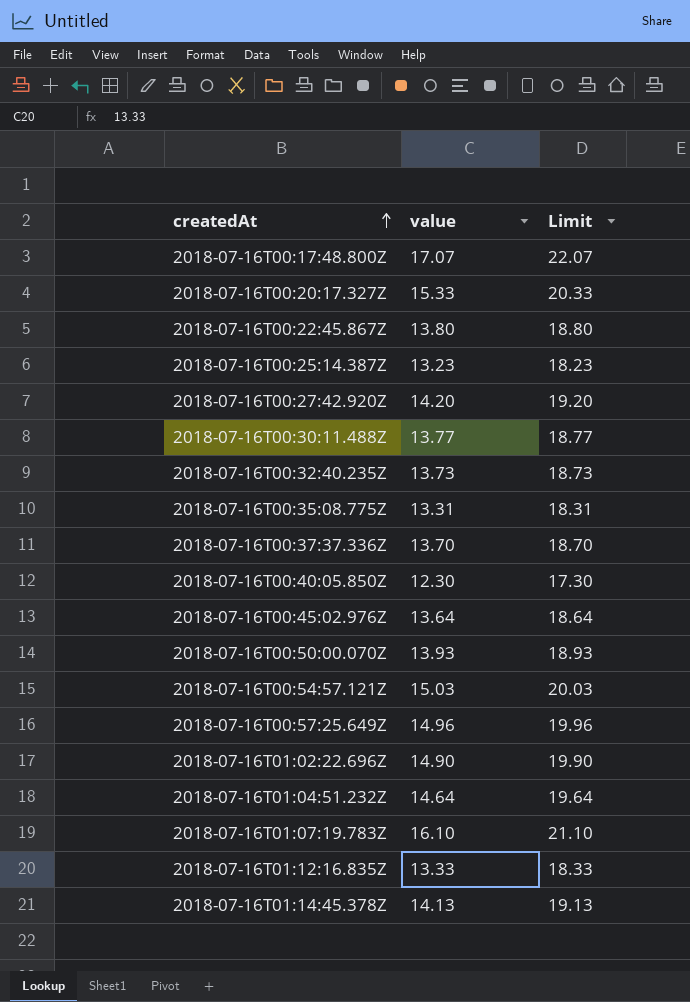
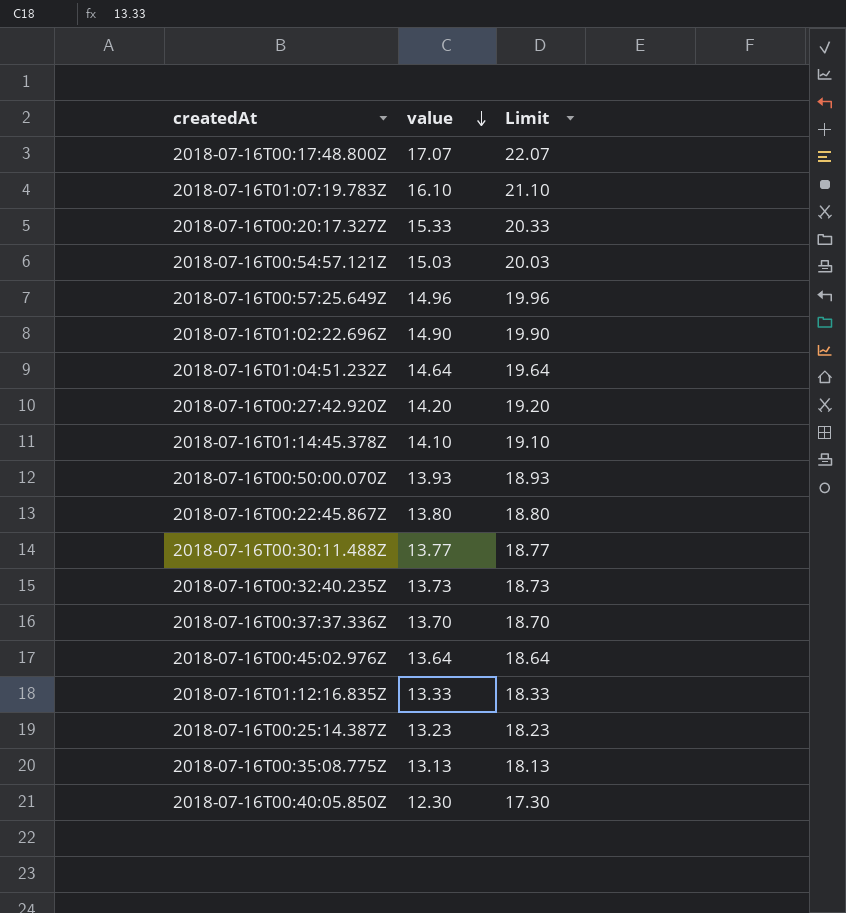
row order: createdAt ascending -> value descending
2018-07-16T01:14:45.378Z | value: 14.13 -> 14.10
2018-07-16T01:14:45.378Z | Limit: 19.13 -> 19.10
2018-07-16T00:35:08.775Z | value: 13.31 -> 13.13
2018-07-16T00:35:08.775Z | Limit: 18.31 -> 18.13

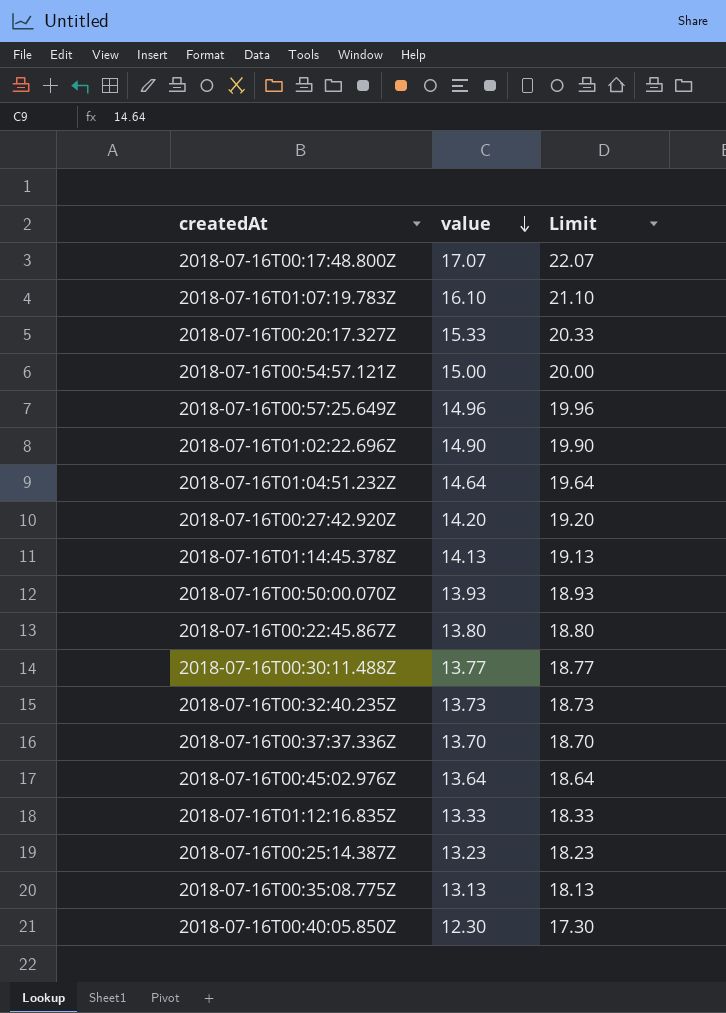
2018-07-16T00:54:57.121Z | value: 15.03 -> 15.00
2018-07-16T00:54:57.121Z | Limit: 20.03 -> 20.00
2018-07-16T01:14:45.378Z | value: 14.10 -> 14.13
2018-07-16T01:14:45.378Z | Limit: 19.10 -> 19.13

